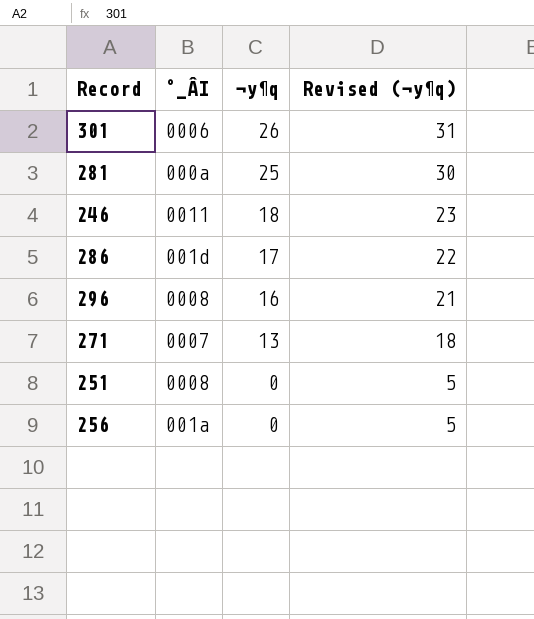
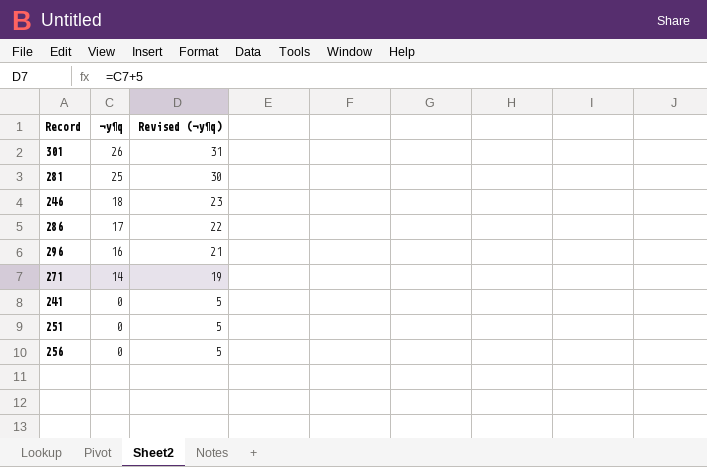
column °_ÂI | position: 2 -> none
271 | ¬y¶q: 13 -> 14
271 | Revised (¬y¶q): 18 -> 19
row 241: none -> 0 | 5

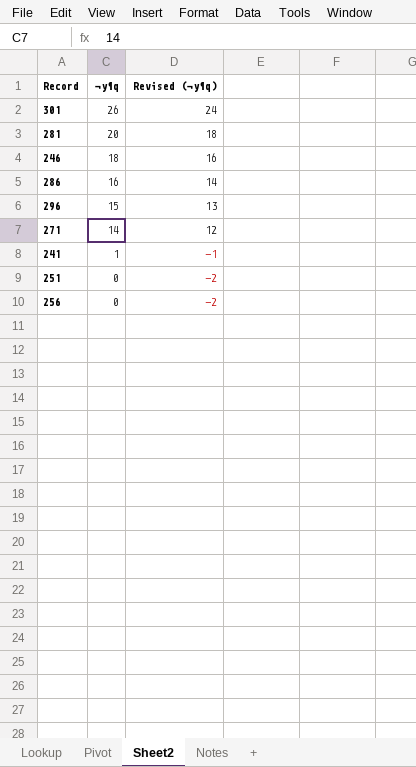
column Revised (¬y¶q) | formula: [¬y¶q] + 5 -> [¬y¶q] - 2
281 | ¬y¶q: 25 -> 20
286 | ¬y¶q: 17 -> 16
296 | ¬y¶q: 16 -> 15
241 | ¬y¶q: 0 -> 1

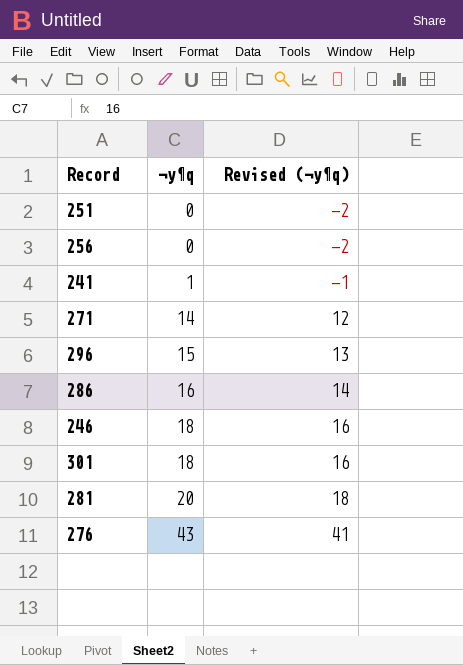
row order: ¬y¶q descending -> ¬y¶q ascending
301 | ¬y¶q: 26 -> 18
301 | Revised (¬y¶q): 24 -> 16
row 276: none -> 43 | 41

